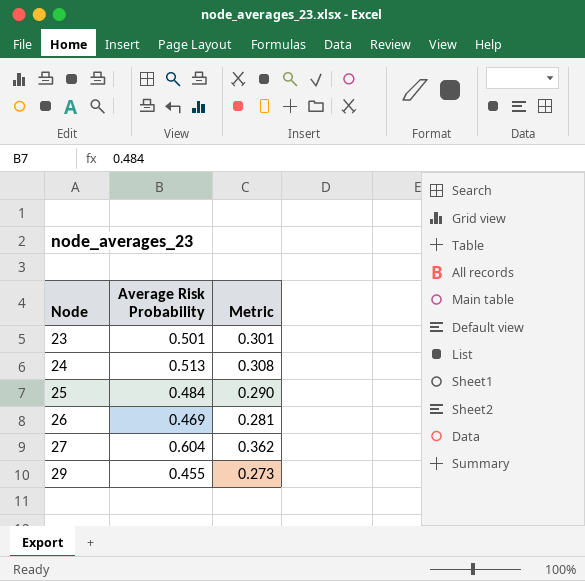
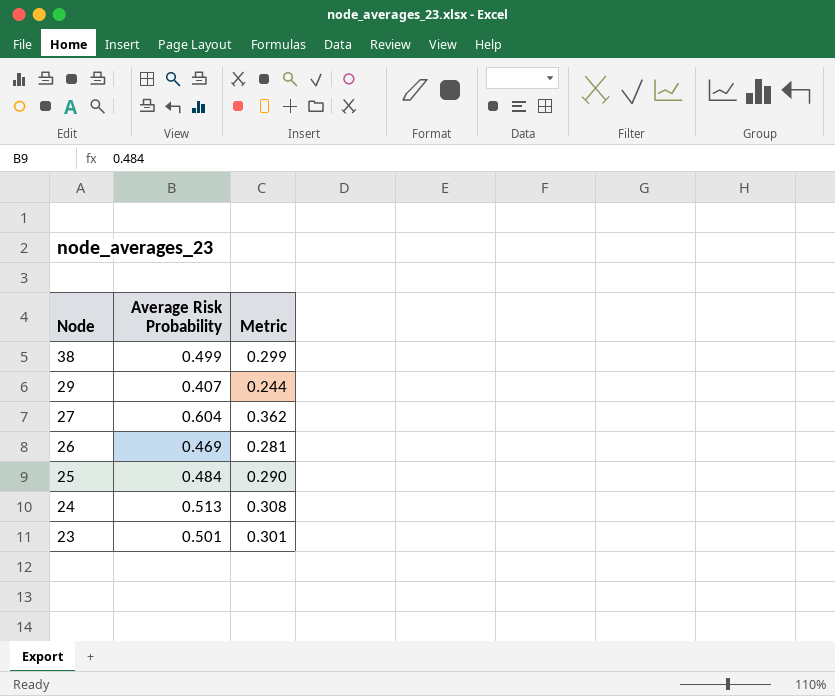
row order: Node ascending -> Node descending
row 38: none -> 0.499 | 0.299
29 | Average Risk Probability: 0.455 -> 0.407
29 | Metric: 0.273 -> 0.244

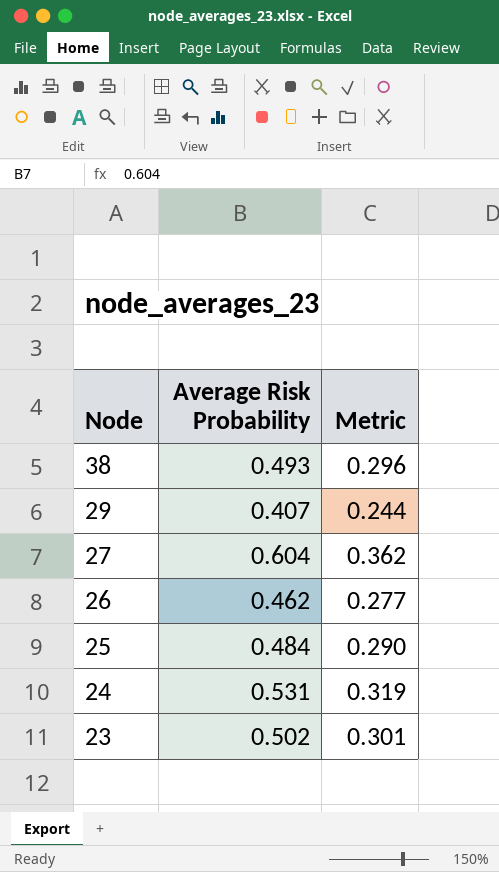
38 | Average Risk Probability: 0.499 -> 0.493
38 | Metric: 0.299 -> 0.296
26 | Average Risk Probability: 0.469 -> 0.462
26 | Metric: 0.281 -> 0.277
24 | Average Risk Probability: 0.513 -> 0.531
24 | Metric: 0.308 -> 0.319
23 | Average Risk Probability: 0.501 -> 0.502

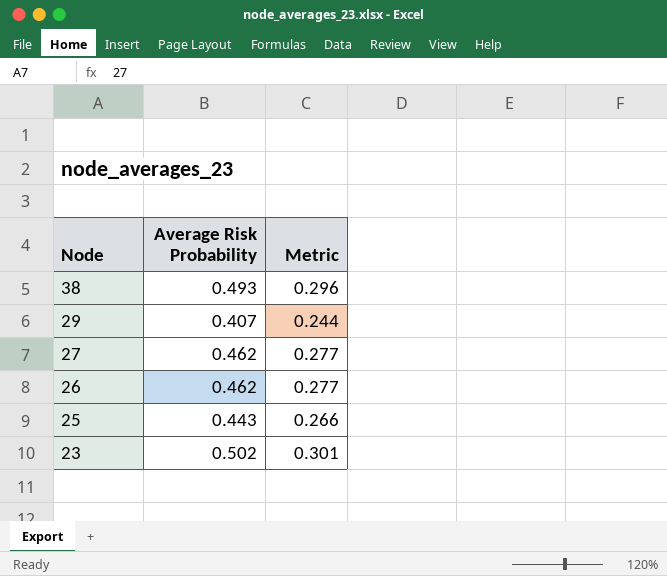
row 24: 0.531 | 0.319 -> none
27 | Average Risk Probability: 0.604 -> 0.462
27 | Metric: 0.362 -> 0.277
25 | Average Risk Probability: 0.484 -> 0.443
25 | Metric: 0.290 -> 0.266

